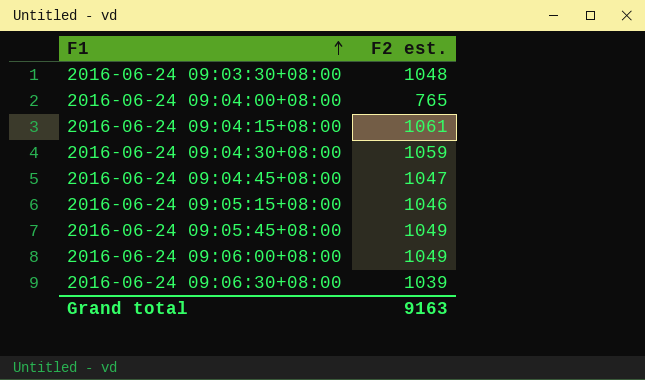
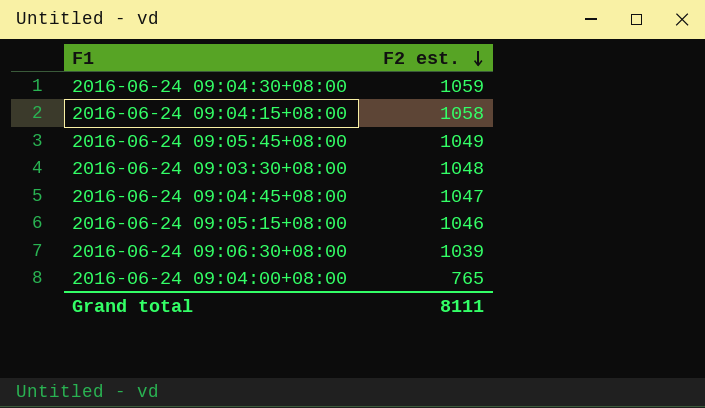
row order: F1 ascending -> F2 est. descending
row 2016-06-24 09:06:00+08:00: 1049 -> none
2016-06-24 09:04:15+08:00 | F2 est.: 1061 -> 1058
Grand total | F2 est.: 9163 -> 8111

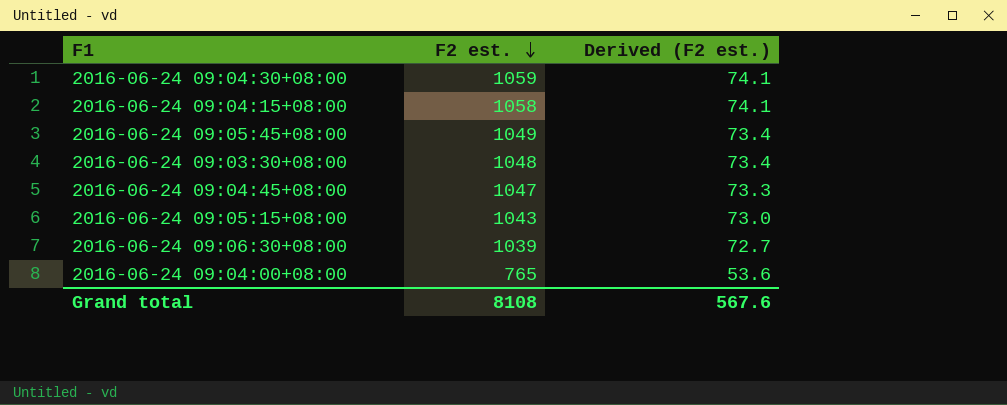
column Derived (F2 est.) | formula: none -> [F2 est.] * 0.07
2016-06-24 09:05:15+08:00 | F2 est.: 1046 -> 1043
Grand total | F2 est.: 8111 -> 8108

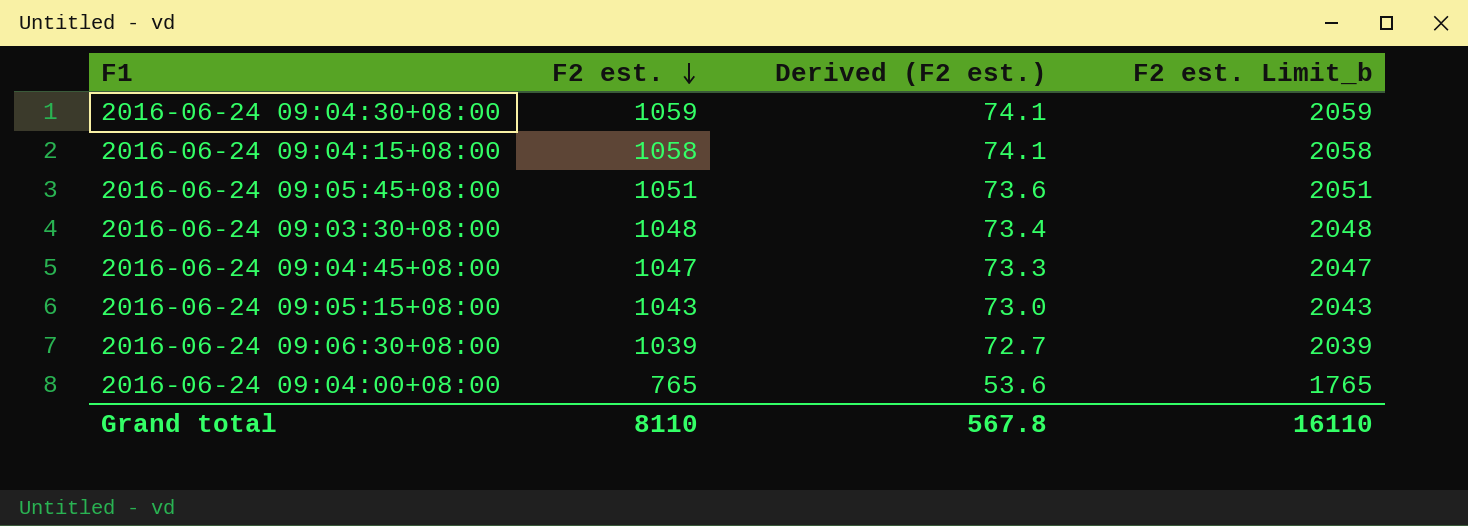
column F2 est. Limit_b | formula: none -> [F2 est.] + 1000
2016-06-24 09:05:45+08:00 | F2 est.: 1049 -> 1051
2016-06-24 09:05:45+08:00 | Derived (F2 est.): 73.4 -> 73.6
Grand total | F2 est.: 8108 -> 8110
Grand total | Derived (F2 est.): 567.6 -> 567.8

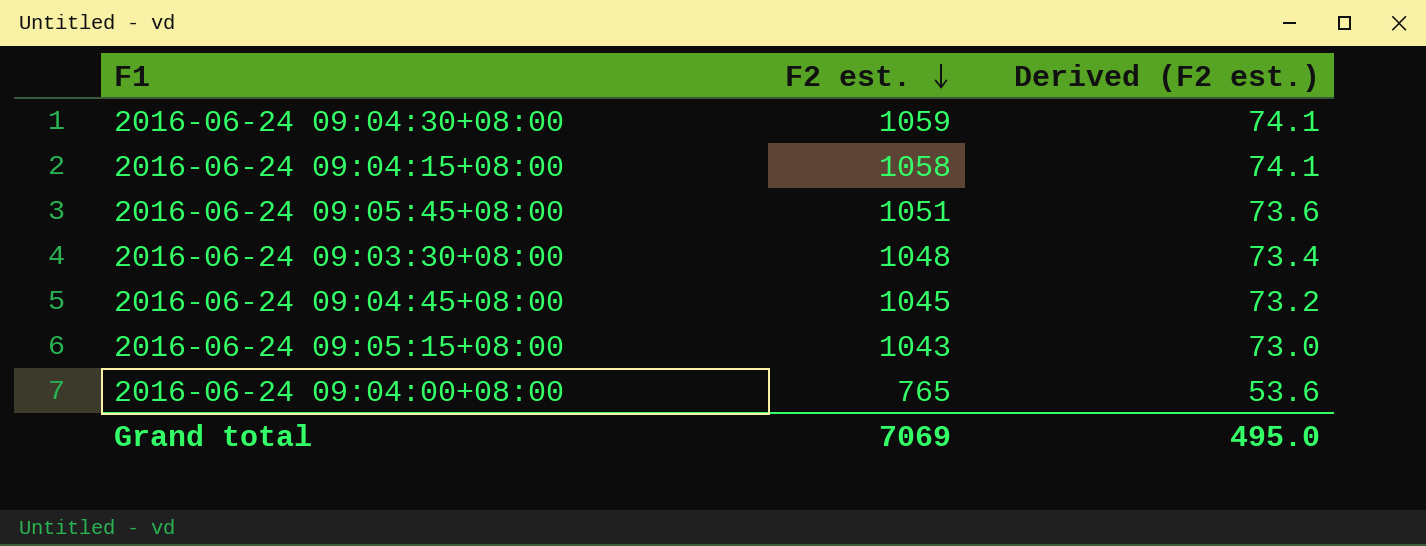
column F2 est. Limit_b | formula: [F2 est.] + 1000 -> none
row 2016-06-24 09:06:30+08:00: 1039 | 72.7 | 2039 -> none
2016-06-24 09:04:45+08:00 | F2 est.: 1047 -> 1045
2016-06-24 09:04:45+08:00 | Derived (F2 est.): 73.3 -> 73.2
Grand total | F2 est.: 8110 -> 7069
Grand total | Derived (F2 est.): 567.8 -> 495.0

